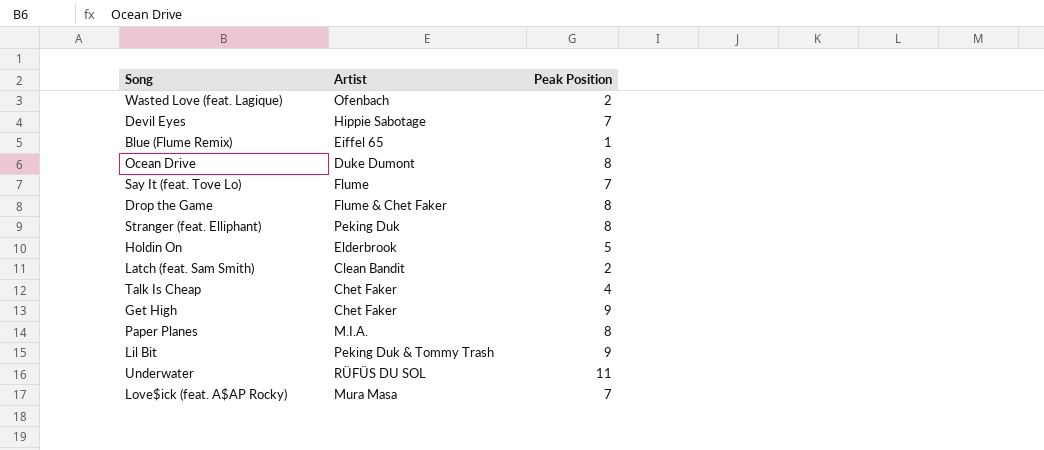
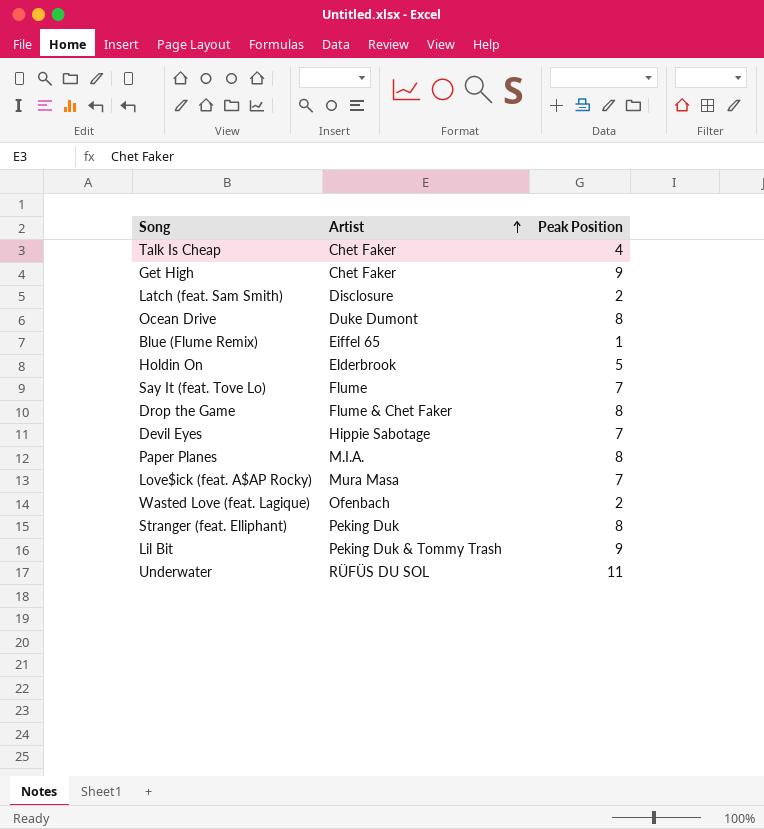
row order: none -> Artist ascending
Latch (feat. Sam Smith) | Artist: Clean Bandit -> Disclosure

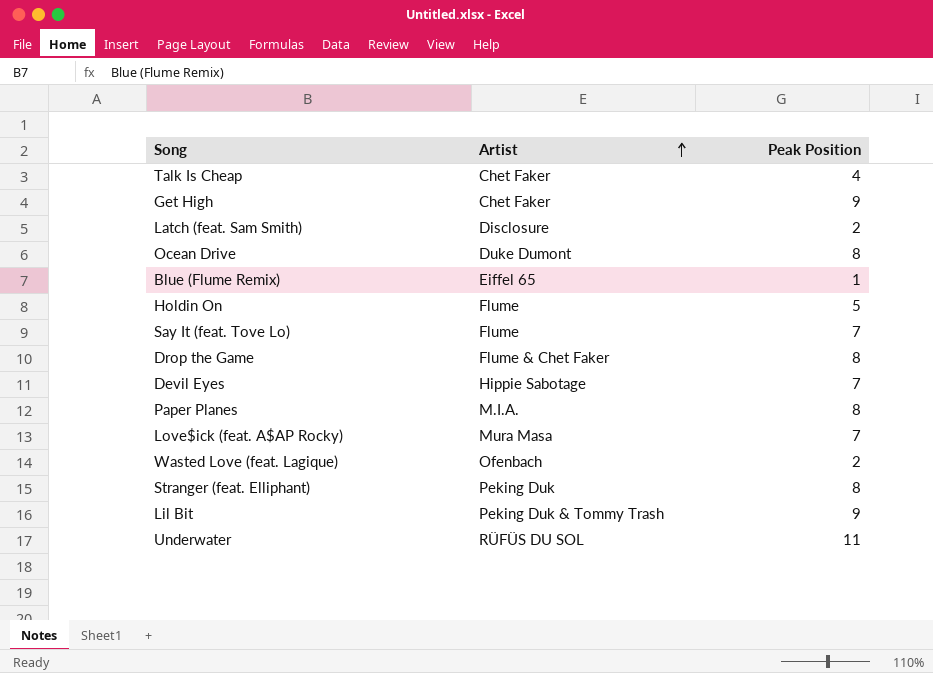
Holdin On | Artist: Elderbrook -> Flume

